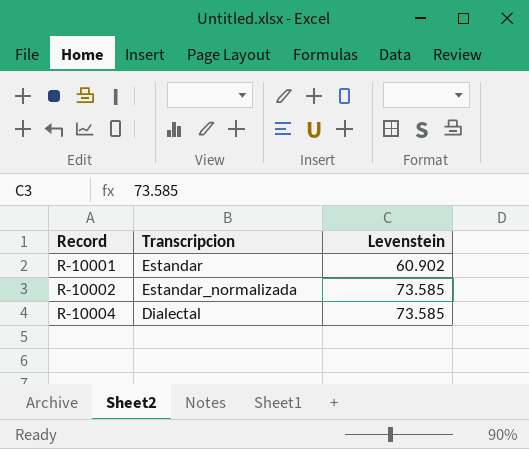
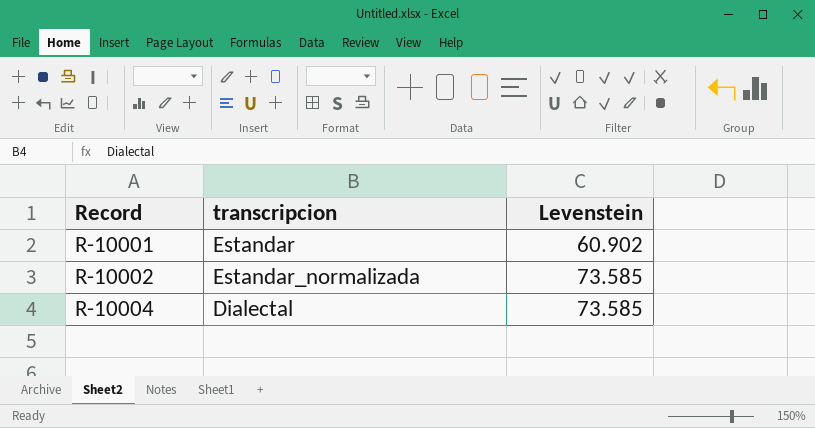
column name: Transcripcion -> transcripcion

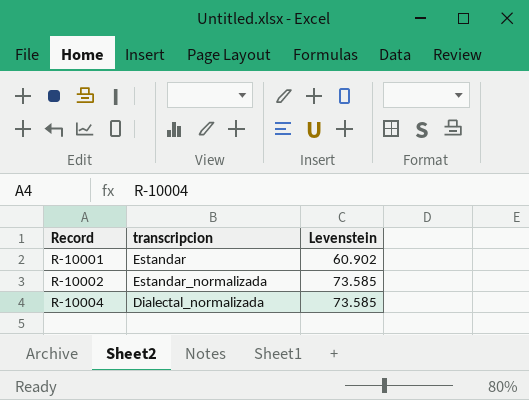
R-10004 | transcripcion: Dialectal -> Dialectal_normalizada

